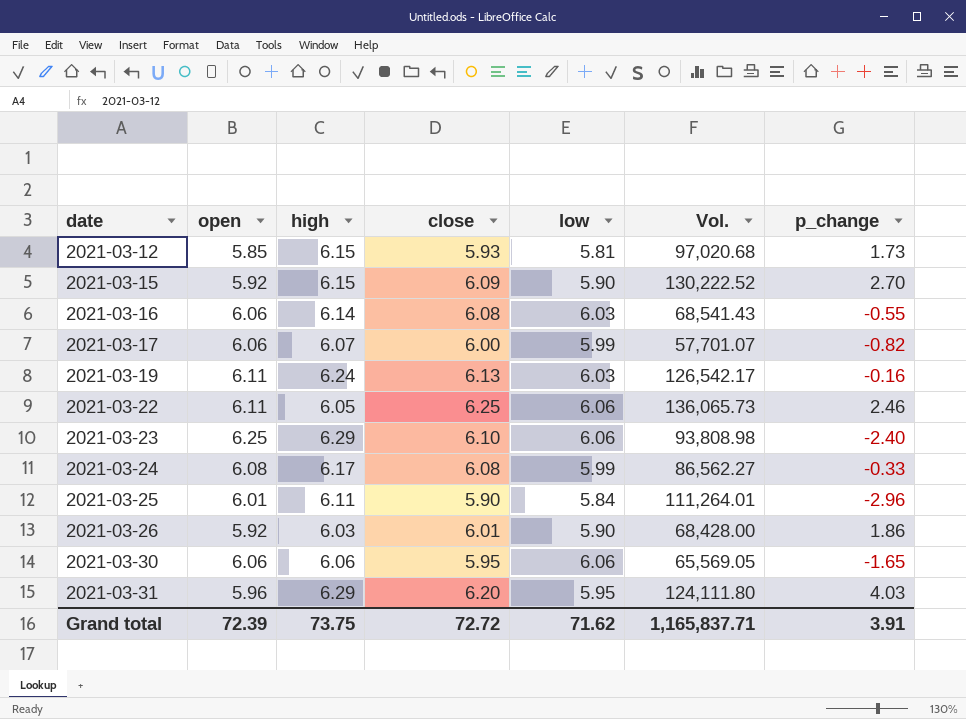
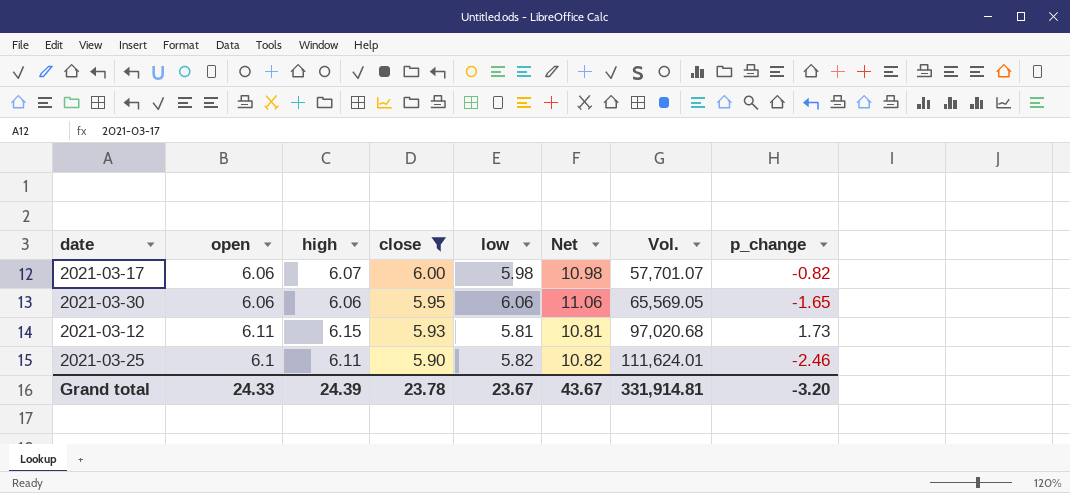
filter: none -> close <= 6.00
row order: date ascending -> close descending
column Net | formula: none -> [low] + 5
2021-03-17 | low: 5.99 -> 5.98
2021-03-12 | open: 5.85 -> 6.11
2021-03-25 | open: 6.01 -> 6.1
2021-03-25 | low: 5.84 -> 5.82
2021-03-25 | Vol.: 111,264.01 -> 111,624.01
2021-03-25 | p_change: -2.96 -> -2.46
Grand total | open: 72.39 -> 24.33
Grand total | high: 73.75 -> 24.39
Grand total | close: 72.72 -> 23.78
Grand total | low: 71.62 -> 23.67
Grand total | Vol.: 1,165,837.71 -> 331,914.81
Grand total | p_change: 3.91 -> -3.20

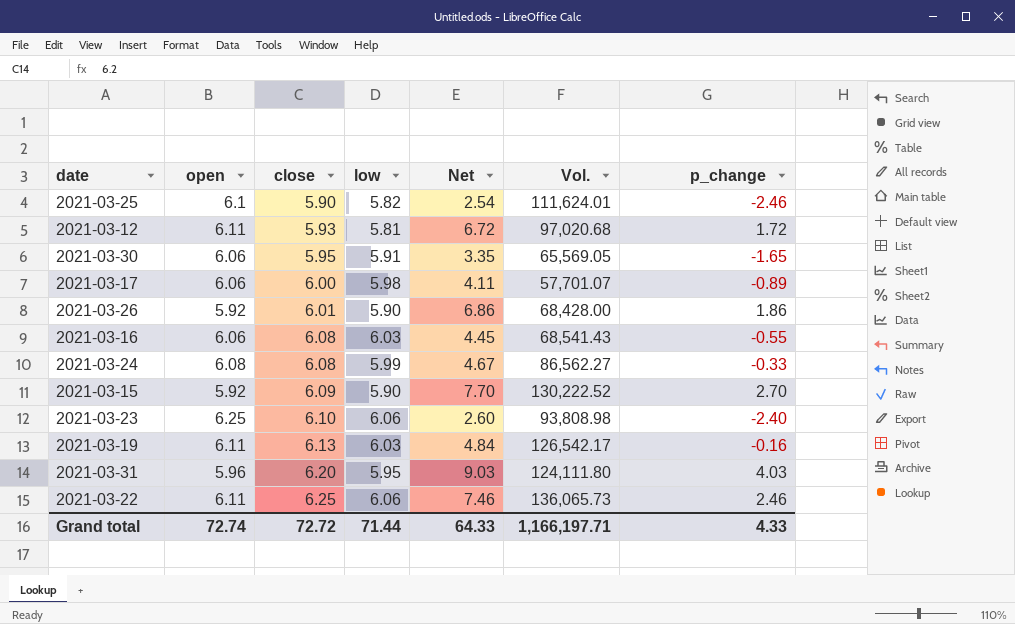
filter: close <= 6.00 -> none
row order: close descending -> close ascending
column high | position: 3 -> none
column Net | formula: [low] + 5 -> [p_change] + 5
2021-03-12 | p_change: 1.73 -> 1.72
2021-03-30 | low: 6.06 -> 5.91
2021-03-17 | p_change: -0.82 -> -0.89
Grand total | open: 24.33 -> 72.74
Grand total | close: 23.78 -> 72.72
Grand total | low: 23.67 -> 71.44
Grand total | Net: 43.67 -> 64.33
Grand total | Vol.: 331,914.81 -> 1,166,197.71
Grand total | p_change: -3.20 -> 4.33

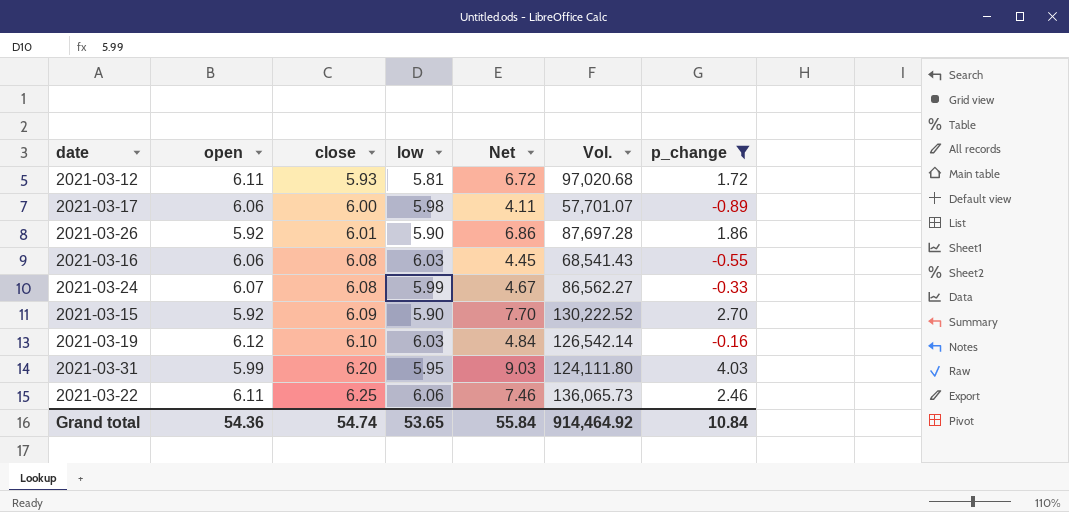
filter: none -> p_change >= -0.89
2021-03-26 | Vol.: 68,428.00 -> 87,697.28
2021-03-24 | open: 6.08 -> 6.07
2021-03-19 | open: 6.11 -> 6.12
2021-03-19 | close: 6.13 -> 6.10
2021-03-19 | Vol.: 126,542.17 -> 126,542.14
2021-03-31 | open: 5.96 -> 5.99
Grand total | open: 72.74 -> 54.36
Grand total | close: 72.72 -> 54.74
Grand total | low: 71.44 -> 53.65
Grand total | Net: 64.33 -> 55.84
Grand total | Vol.: 1,166,197.71 -> 914,464.92
Grand total | p_change: 4.33 -> 10.84

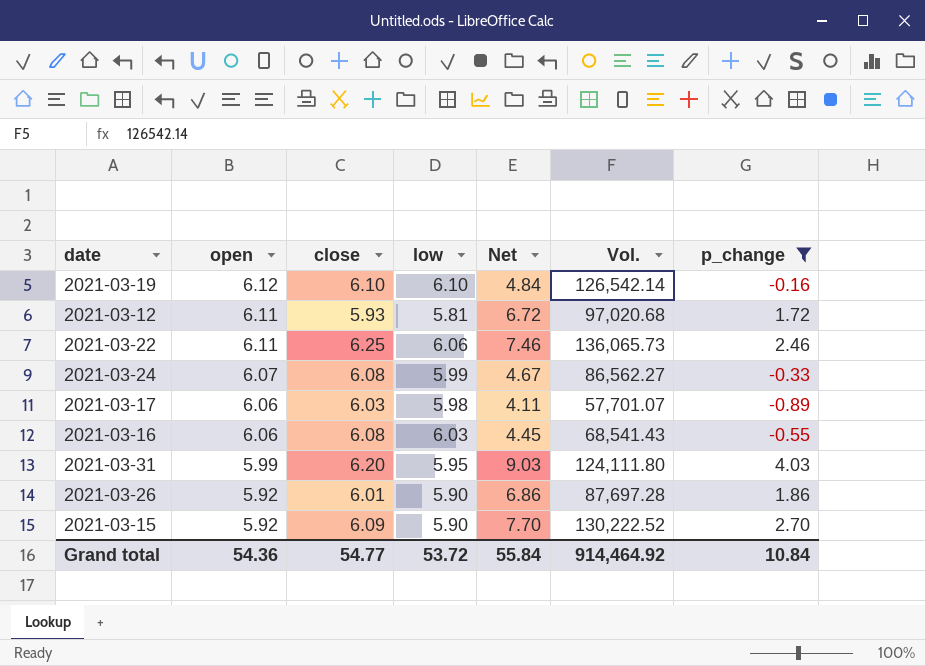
row order: close ascending -> open descending
2021-03-19 | low: 6.03 -> 6.10
2021-03-17 | close: 6.00 -> 6.03
Grand total | close: 54.74 -> 54.77
Grand total | low: 53.65 -> 53.72

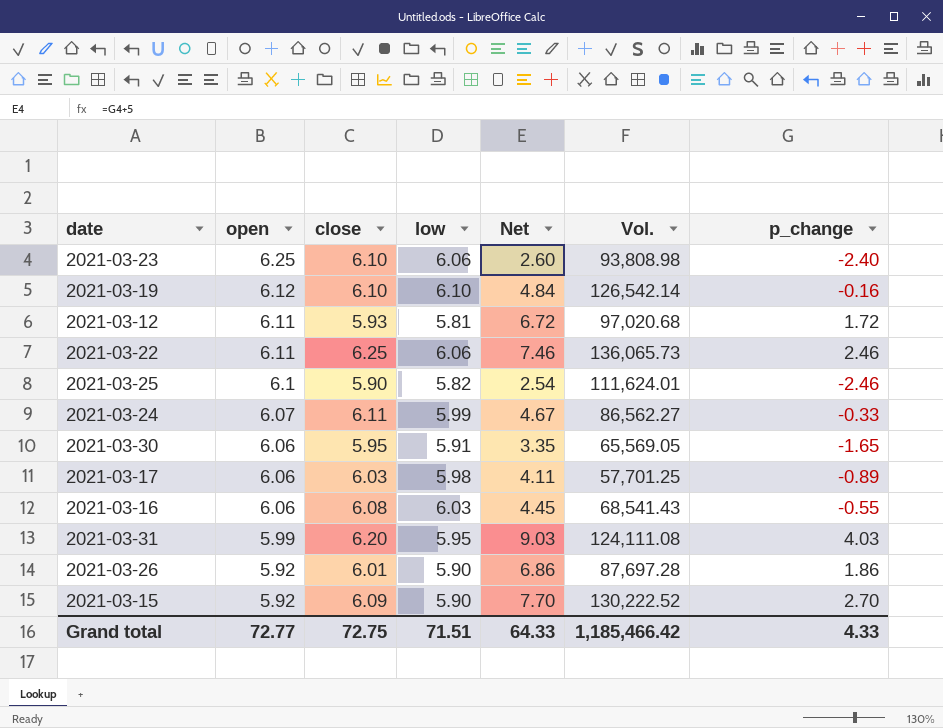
filter: p_change >= -0.89 -> none
2021-03-24 | close: 6.08 -> 6.11
2021-03-17 | Vol.: 57,701.07 -> 57,701.25
2021-03-31 | Vol.: 124,111.80 -> 124,111.08
Grand total | open: 54.36 -> 72.77
Grand total | close: 54.77 -> 72.75
Grand total | low: 53.72 -> 71.51
Grand total | Net: 55.84 -> 64.33
Grand total | Vol.: 914,464.92 -> 1,185,466.42
Grand total | p_change: 10.84 -> 4.33

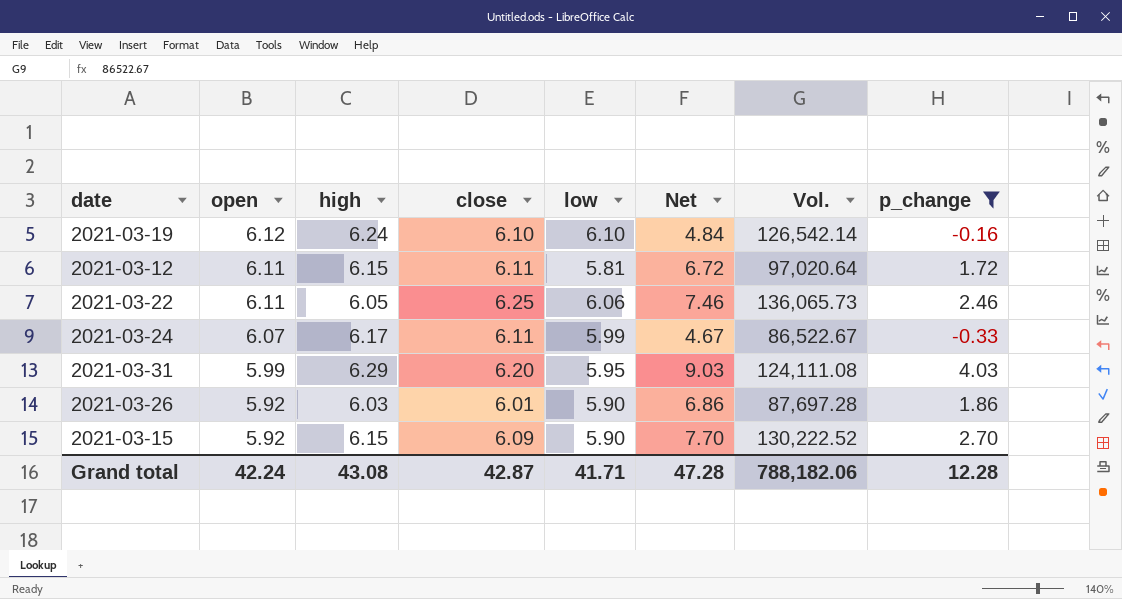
filter: none -> p_change >= -0.33
column high | position: none -> 3
2021-03-12 | close: 5.93 -> 6.11
2021-03-12 | Vol.: 97,020.68 -> 97,020.64
2021-03-24 | Vol.: 86,562.27 -> 86,522.67
Grand total | open: 72.77 -> 42.24
Grand total | close: 72.75 -> 42.87
Grand total | low: 71.51 -> 41.71
Grand total | Net: 64.33 -> 47.28
Grand total | Vol.: 1,185,466.42 -> 788,182.06
Grand total | p_change: 4.33 -> 12.28

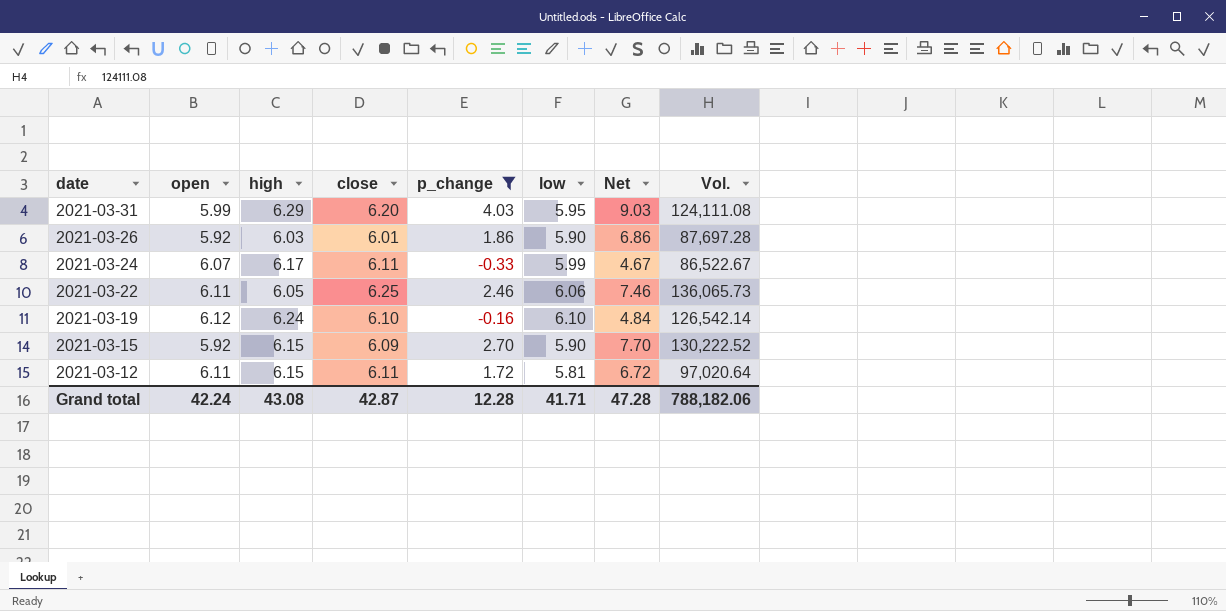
row order: open descending -> date descending
column p_change | position: 8 -> 5

